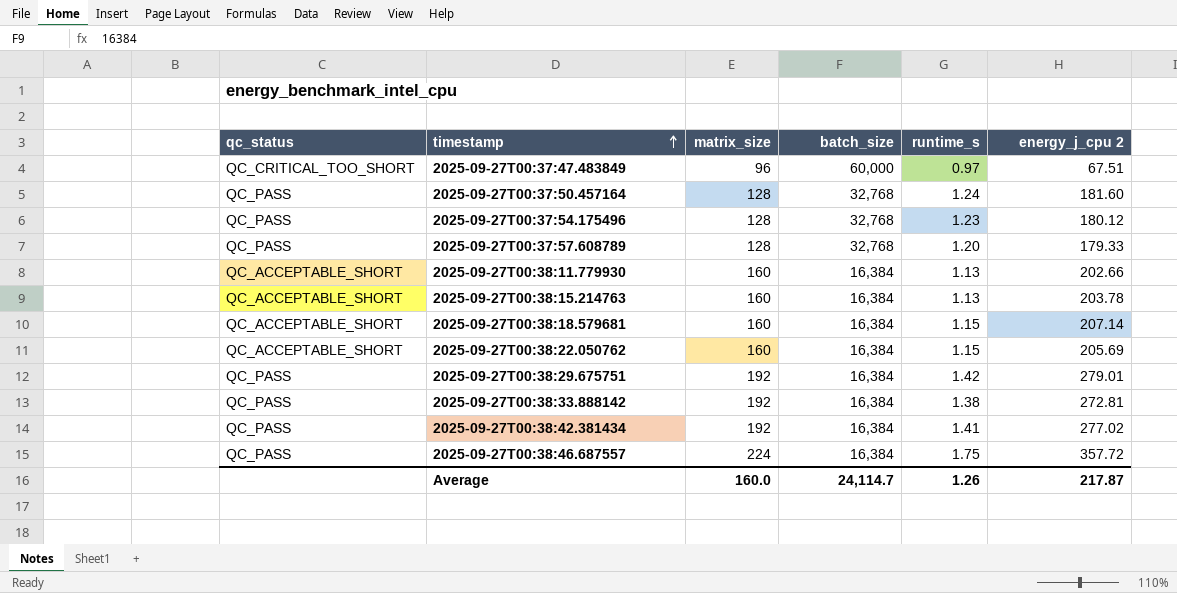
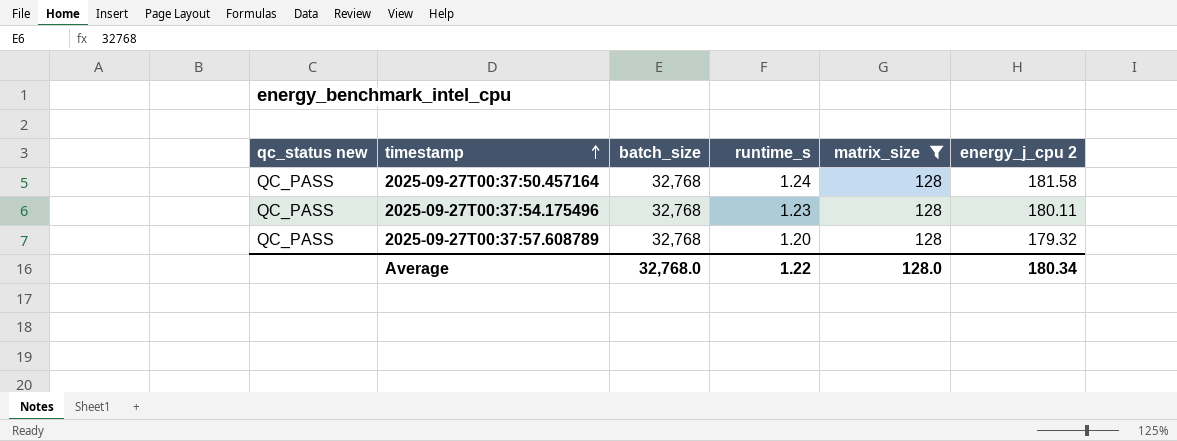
filter: none -> matrix_size = 128
column name: qc_status -> qc_status new
column matrix_size | position: 3 -> 5
2025-09-27T00:37:50.457164 | energy_j_cpu 2: 181.60 -> 181.58
2025-09-27T00:37:54.175496 | energy_j_cpu 2: 180.12 -> 180.11
2025-09-27T00:37:57.608789 | energy_j_cpu 2: 179.33 -> 179.32
Average | batch_size: 24,114.7 -> 32,768.0
Average | runtime_s: 1.26 -> 1.22
Average | matrix_size: 160.0 -> 128.0
Average | energy_j_cpu 2: 217.87 -> 180.34

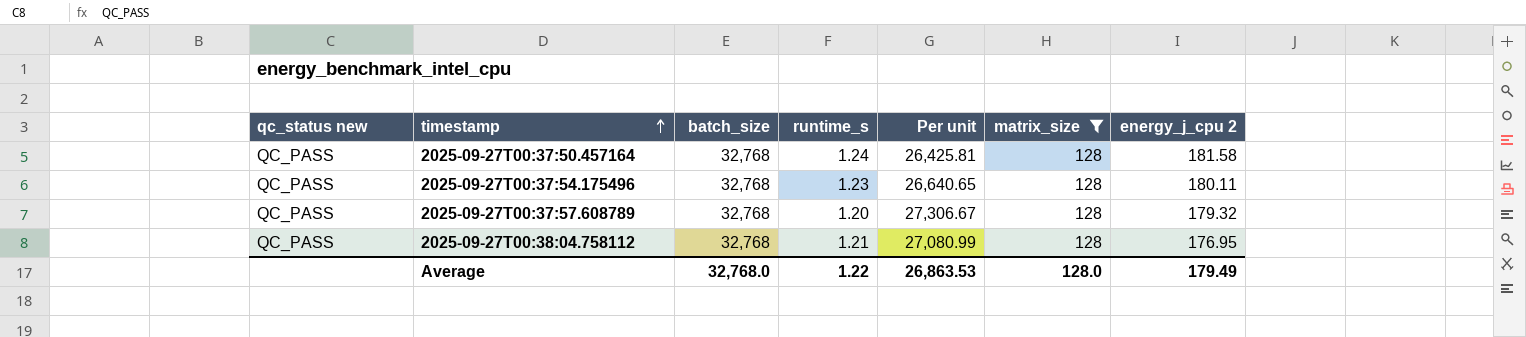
column Per unit | formula: none -> [batch_size] / [runtime_s]
row 2025-09-27T00:38:04.758112: none -> QC_PASS | 32,768 | 1.21 | 27,080.99 | 128 | 176.95
Average | energy_j_cpu 2: 180.34 -> 179.49

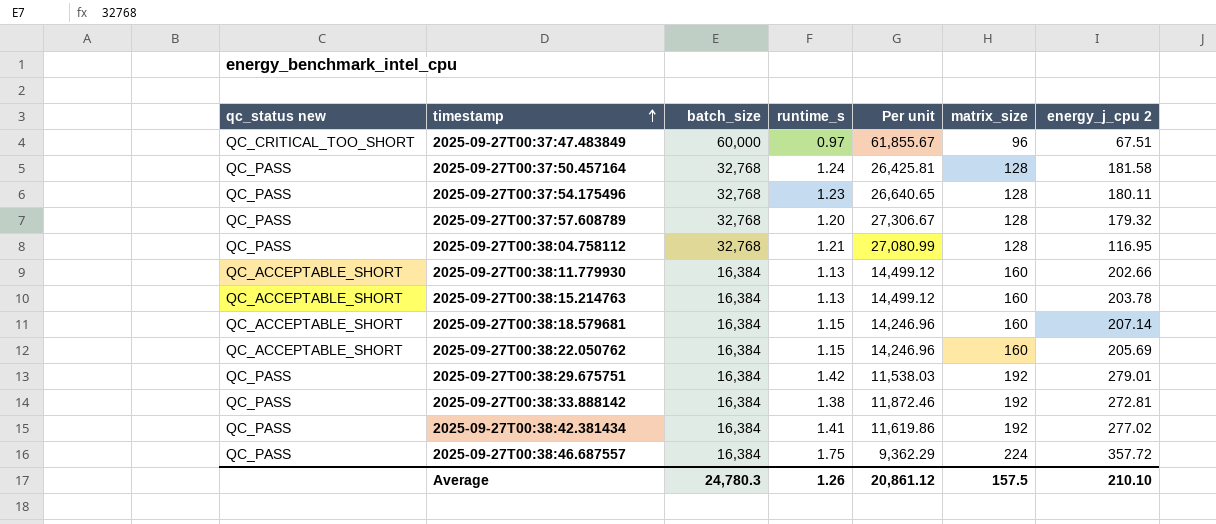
filter: matrix_size = 128 -> none
2025-09-27T00:38:04.758112 | energy_j_cpu 2: 176.95 -> 116.95
Average | batch_size: 32,768.0 -> 24,780.3
Average | runtime_s: 1.22 -> 1.26
Average | Per unit: 26,863.53 -> 20,861.12
Average | matrix_size: 128.0 -> 157.5
Average | energy_j_cpu 2: 179.49 -> 210.10

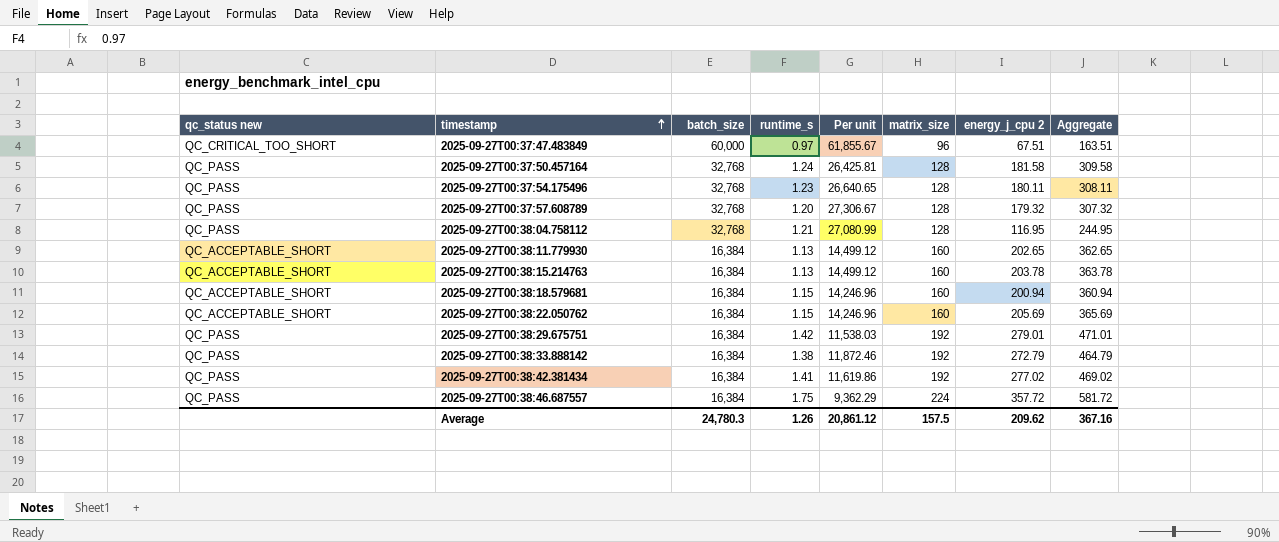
column Aggregate | formula: none -> [matrix_size] + [energy_j_cpu 2]
2025-09-27T00:38:11.779930 | energy_j_cpu 2: 202.66 -> 202.65
2025-09-27T00:38:18.579681 | energy_j_cpu 2: 207.14 -> 200.94
2025-09-27T00:38:33.888142 | energy_j_cpu 2: 272.81 -> 272.79
Average | energy_j_cpu 2: 210.10 -> 209.62

